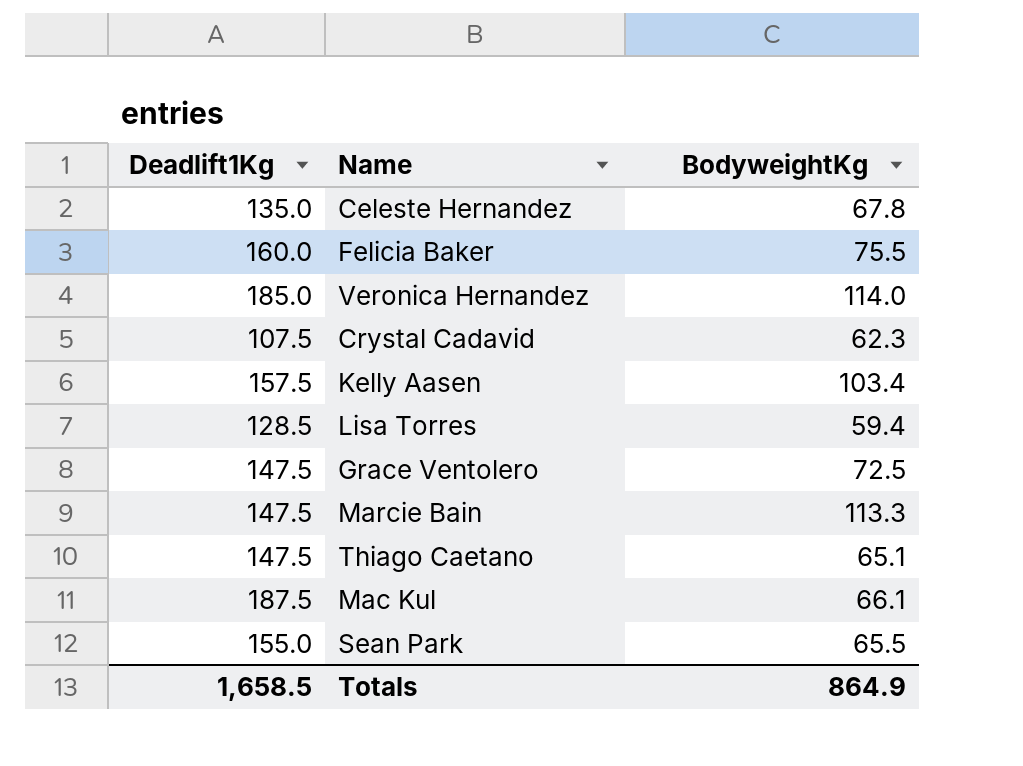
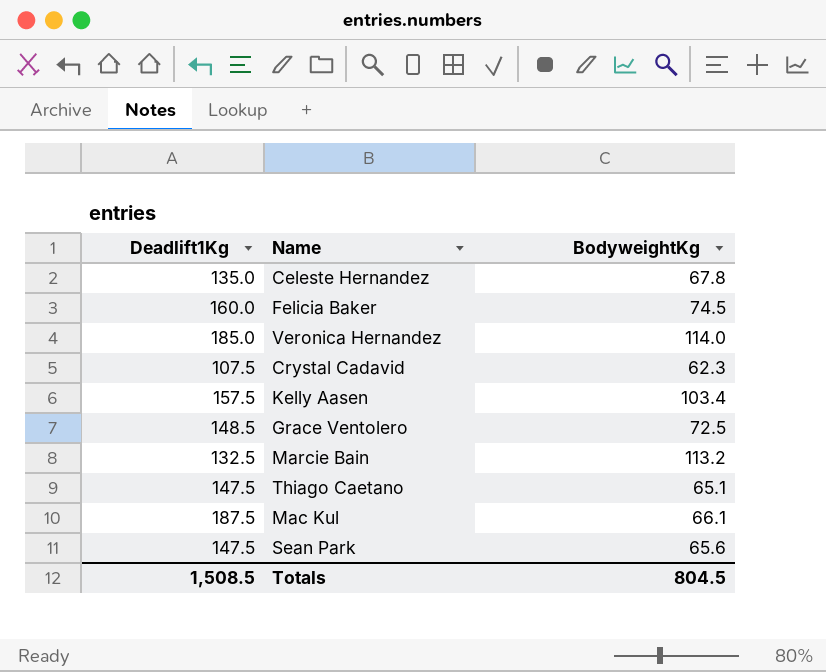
row Lisa Torres: 128.5 | 59.4 -> none
Felicia Baker | BodyweightKg: 75.5 -> 74.5
Grace Ventolero | Deadlift1Kg: 147.5 -> 148.5
Marcie Bain | Deadlift1Kg: 147.5 -> 132.5
Marcie Bain | BodyweightKg: 113.3 -> 113.2
Sean Park | Deadlift1Kg: 155.0 -> 147.5
Sean Park | BodyweightKg: 65.5 -> 65.6
Totals | Deadlift1Kg: 1,658.5 -> 1,508.5
Totals | BodyweightKg: 864.9 -> 804.5

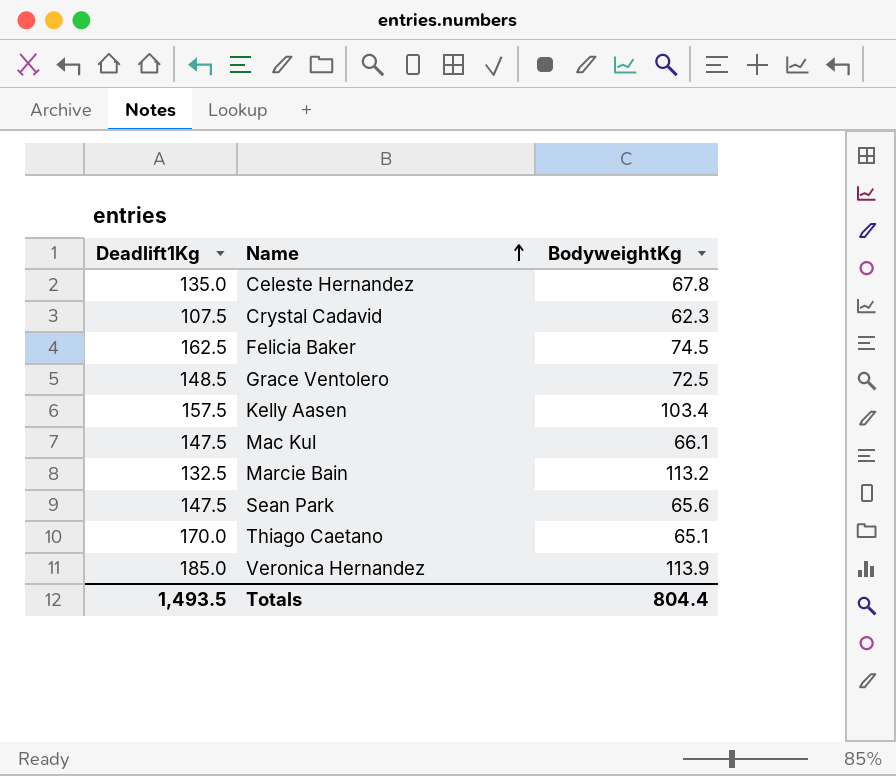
row order: none -> Name ascending
Felicia Baker | Deadlift1Kg: 160.0 -> 162.5
Mac Kul | Deadlift1Kg: 187.5 -> 147.5
Thiago Caetano | Deadlift1Kg: 147.5 -> 170.0
Veronica Hernandez | BodyweightKg: 114.0 -> 113.9
Totals | Deadlift1Kg: 1,508.5 -> 1,493.5
Totals | BodyweightKg: 804.5 -> 804.4

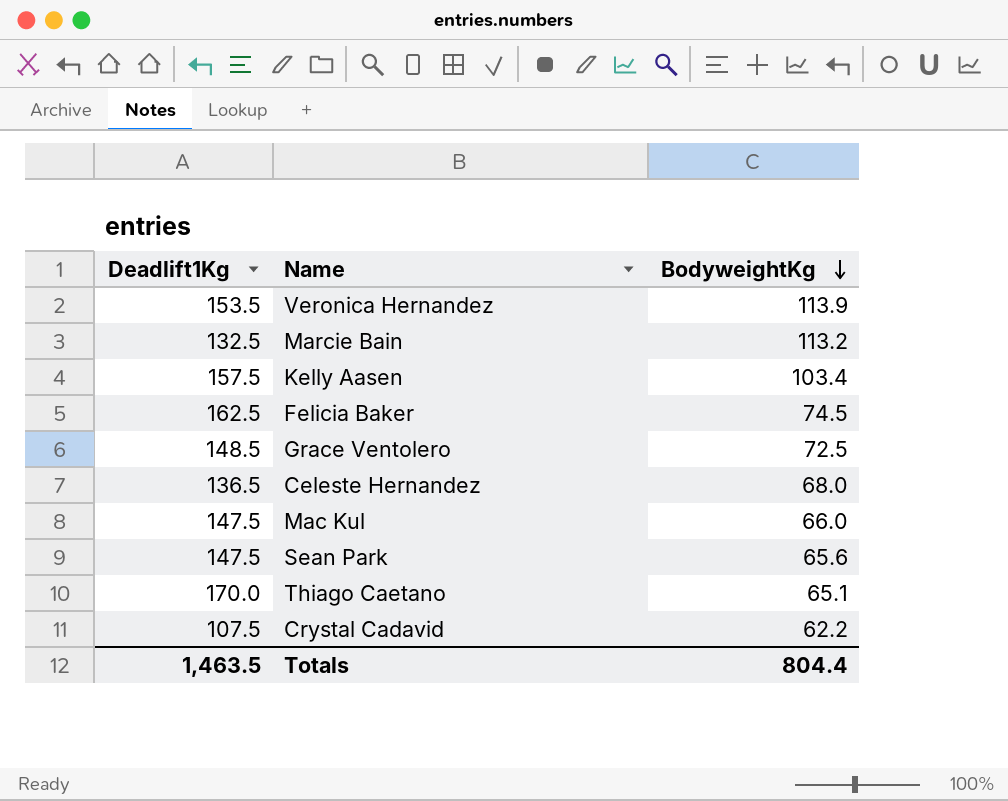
row order: Name ascending -> BodyweightKg descending
Veronica Hernandez | Deadlift1Kg: 185.0 -> 153.5
Celeste Hernandez | Deadlift1Kg: 135.0 -> 136.5
Celeste Hernandez | BodyweightKg: 67.8 -> 68.0
Mac Kul | BodyweightKg: 66.1 -> 66.0
Crystal Cadavid | BodyweightKg: 62.3 -> 62.2
Totals | Deadlift1Kg: 1,493.5 -> 1,463.5

